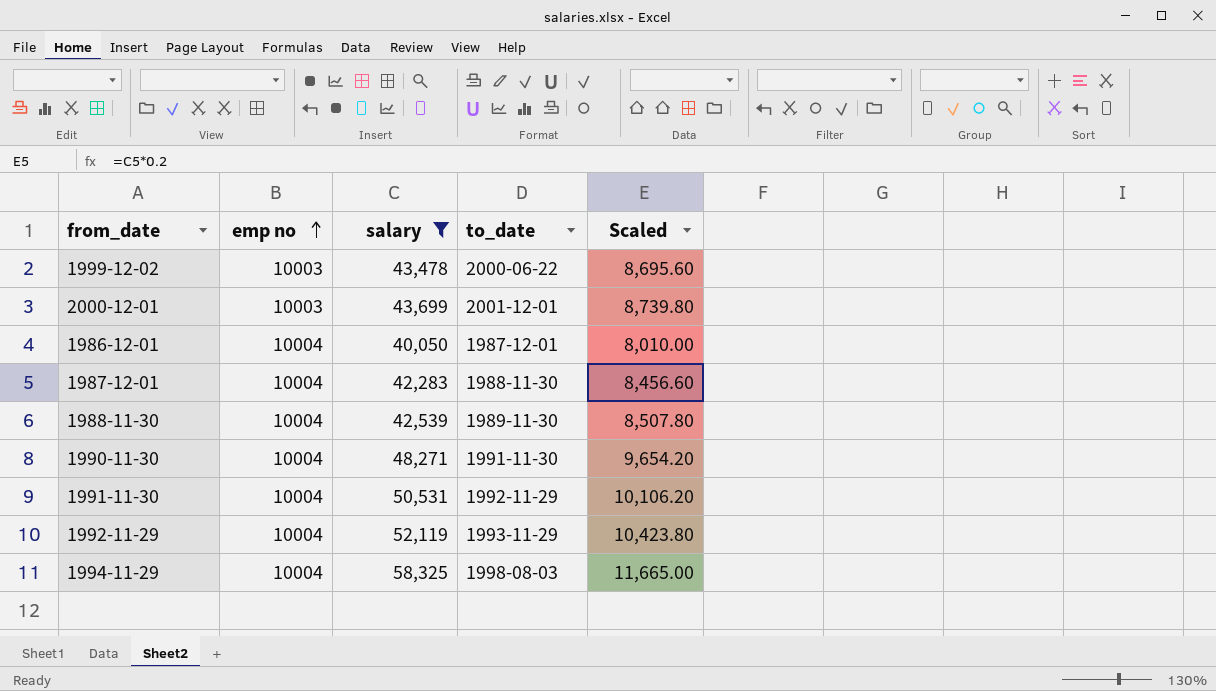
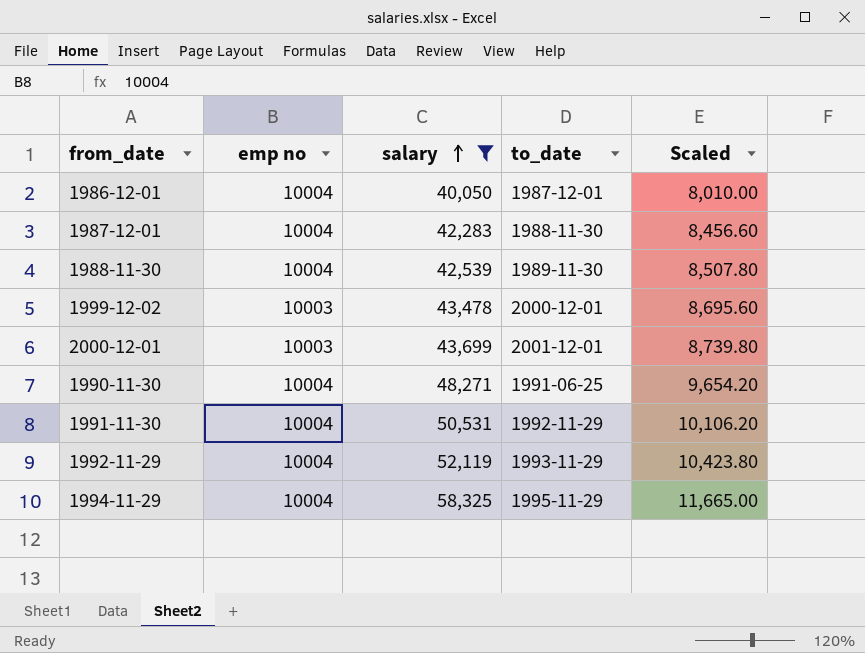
row order: emp no ascending -> salary ascending
1999-12-02 | to_date: 2000-06-22 -> 2000-12-01
1990-11-30 | to_date: 1991-11-30 -> 1991-06-25
1994-11-29 | to_date: 1998-08-03 -> 1995-11-29

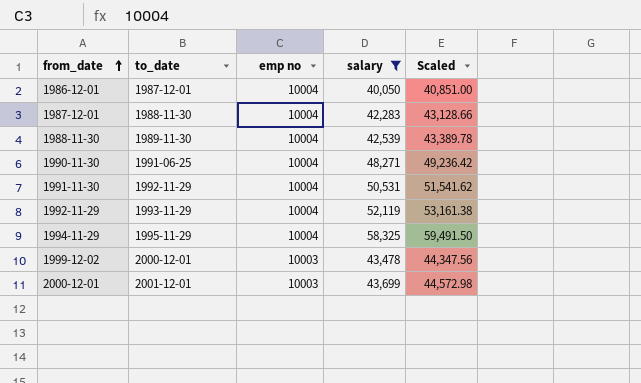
row order: salary ascending -> from_date ascending
column to_date | position: 4 -> 2
column Scaled | formula: [salary] * 0.2 -> [salary] * 1.02

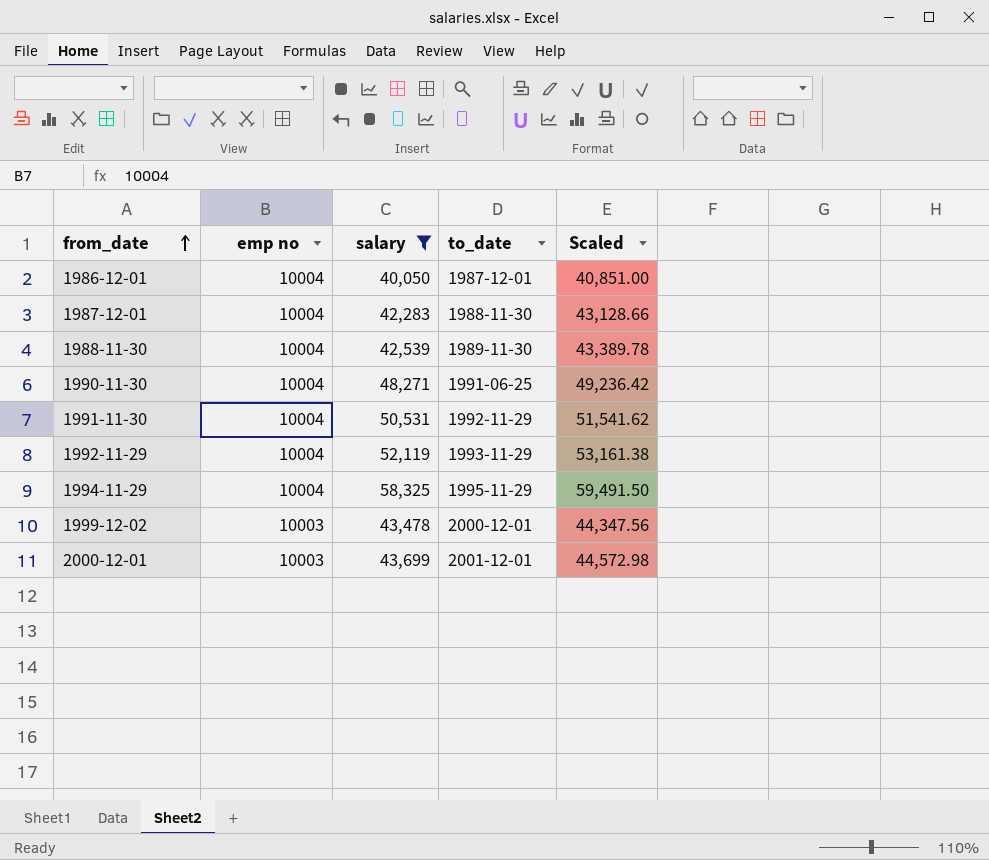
column to_date | position: 2 -> 4

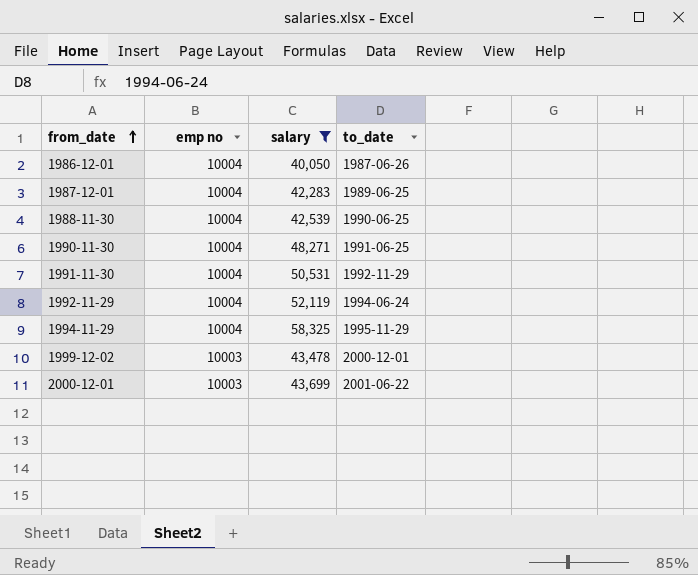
column Scaled | formula: [salary] * 1.02 -> none
1986-12-01 | to_date: 1987-12-01 -> 1987-06-26
1987-12-01 | to_date: 1988-11-30 -> 1989-06-25
1988-11-30 | to_date: 1989-11-30 -> 1990-06-25
1992-11-29 | to_date: 1993-11-29 -> 1994-06-24
2000-12-01 | to_date: 2001-12-01 -> 2001-06-22

